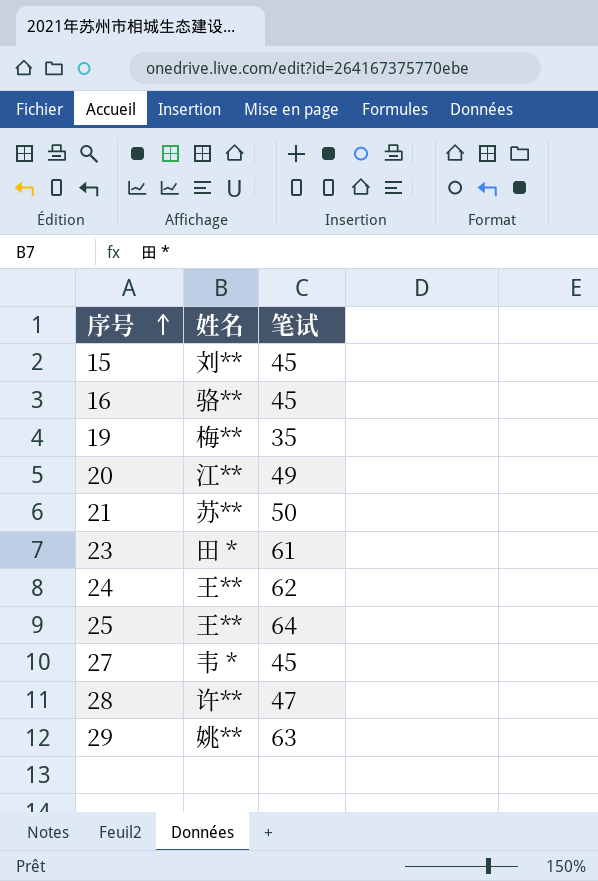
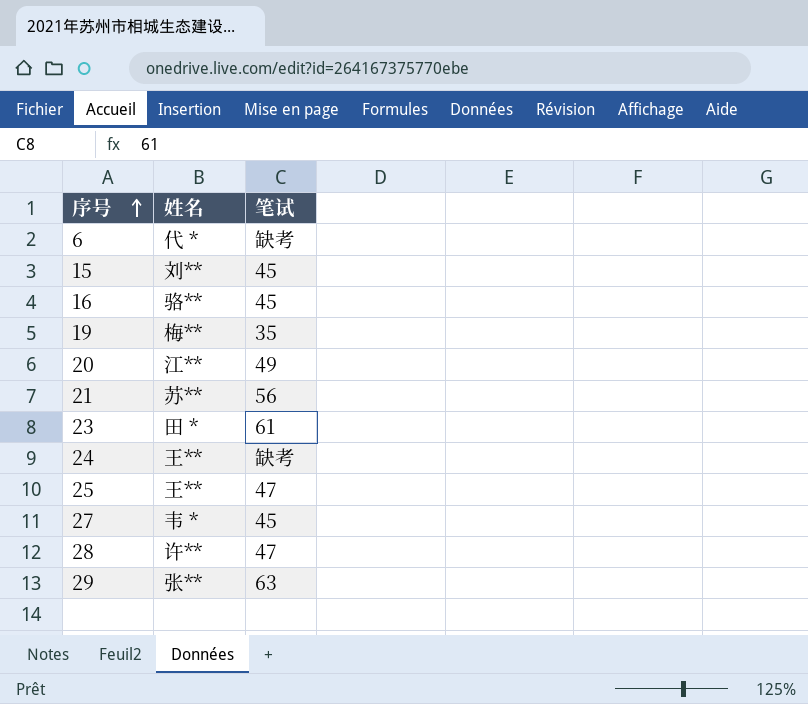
row 6: none -> 代 * | 缺考
21 | 笔试: 50 -> 56
24 | 笔试: 62 -> 缺考
25 | 笔试: 64 -> 47
29 | 姓名: 姚** -> 张**

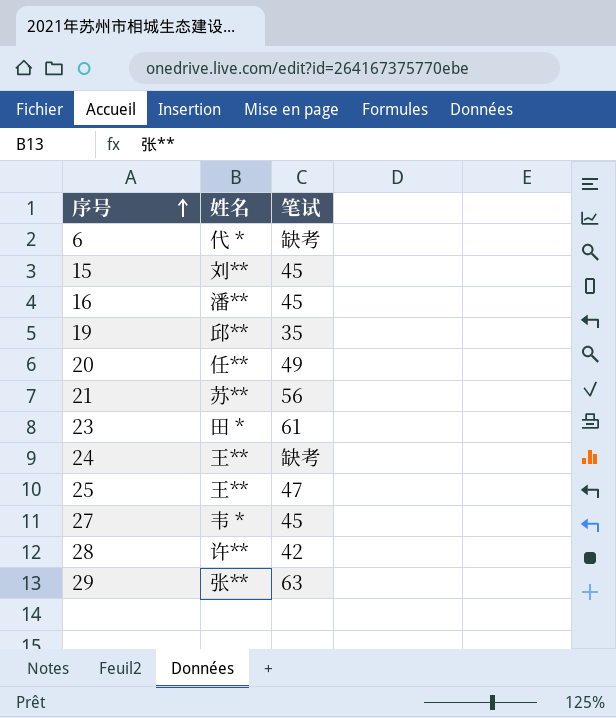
16 | 姓名: 骆** -> 潘**
19 | 姓名: 梅** -> 邱**
20 | 姓名: 江** -> 任**
28 | 笔试: 47 -> 42

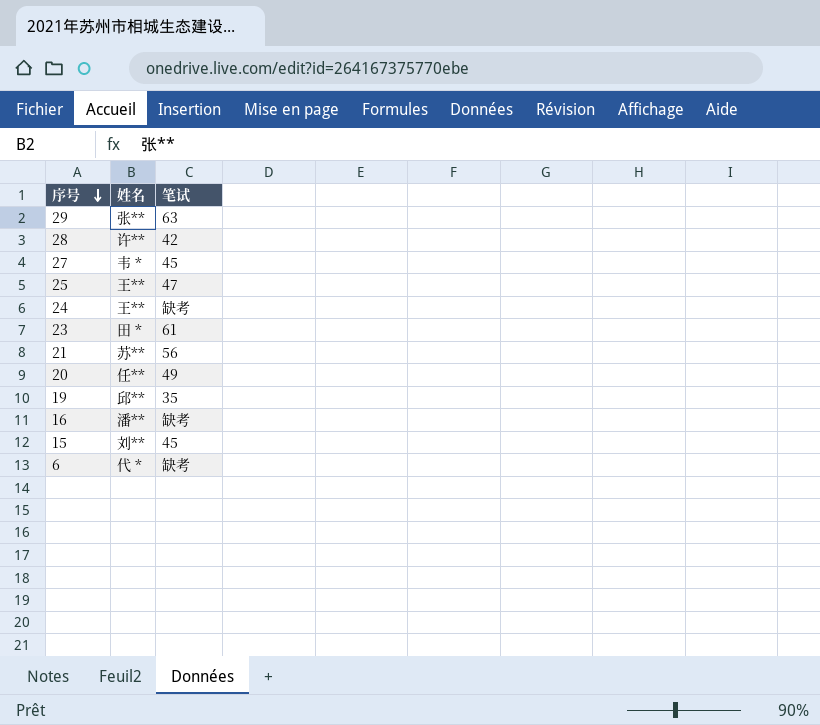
row order: 序号 ascending -> 序号 descending
16 | 笔试: 45 -> 缺考

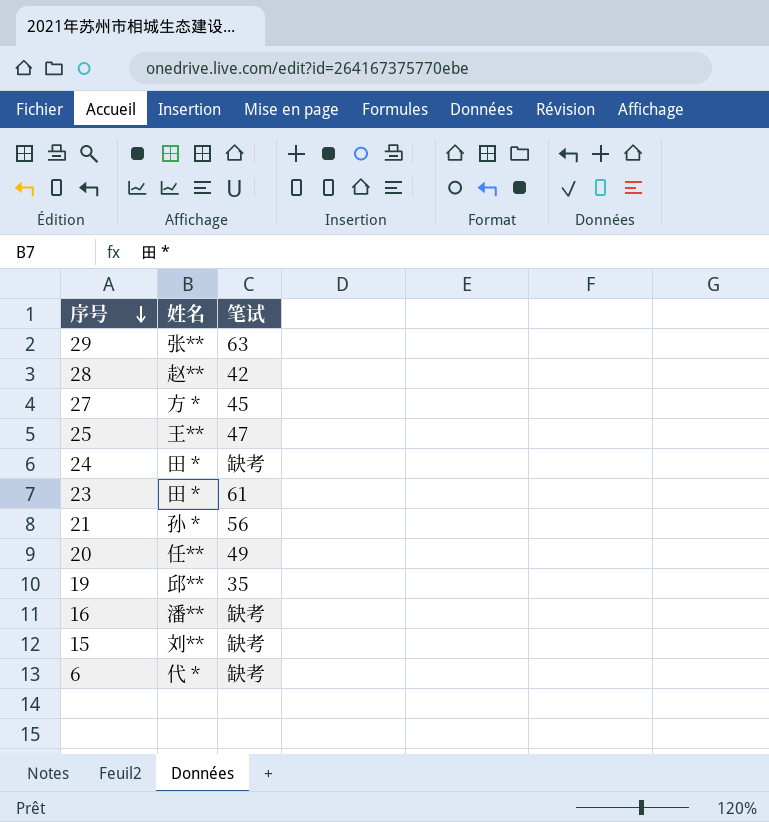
28 | 姓名: 许** -> 赵**
27 | 姓名: 韦 * -> 方 *
24 | 姓名: 王** -> 田 *
21 | 姓名: 苏** -> 孙 *
15 | 笔试: 45 -> 缺考

